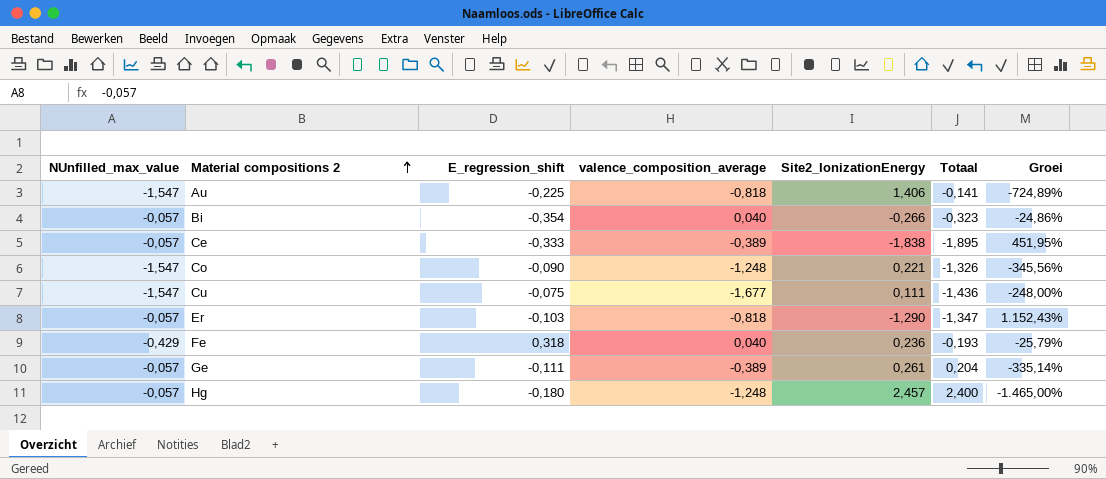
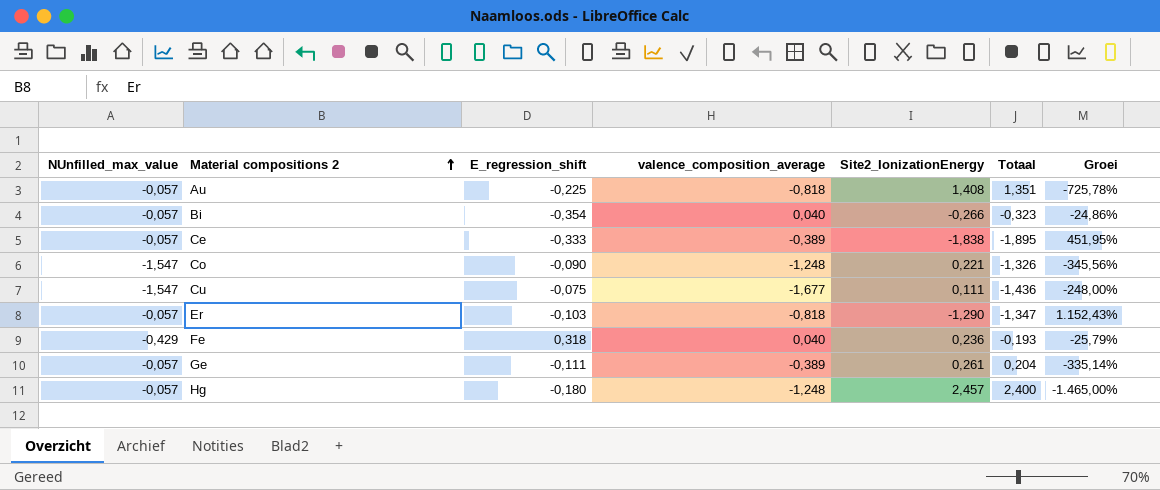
Au | NUnfilled_max_value: -1,547 -> -0,057
Au | Site2_IonizationEnergy: 1,406 -> 1,408
Au | Totaal: -0,141 -> 1,351
Au | Groei: -724,89% -> -725,78%

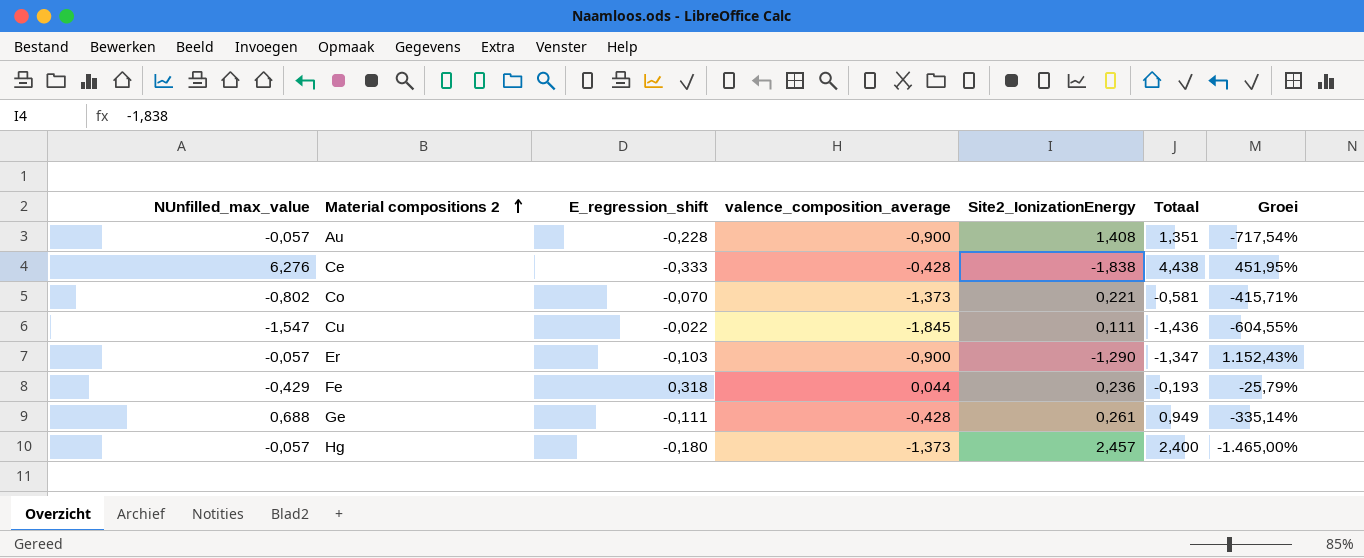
row Bi: -0,057 | -0,354 | 0,040 | -0,266 | -0,323 | -24,86% -> none
Au | E_regression_shift: -0,225 -> -0,228
Au | valence_composition_average: -0,818 -> -0,900
Au | Groei: -725,78% -> -717,54%
Ce | NUnfilled_max_value: -0,057 -> 6,276
Ce | valence_composition_average: -0,389 -> -0,428
Ce | Totaal: -1,895 -> 4,438
Co | NUnfilled_max_value: -1,547 -> -0,802
Co | E_regression_shift: -0,090 -> -0,070
Co | valence_composition_average: -1,248 -> -1,373
Co | Totaal: -1,326 -> -0,581
Co | Groei: -345,56% -> -415,71%
Cu | E_regression_shift: -0,075 -> -0,022
Cu | valence_composition_average: -1,677 -> -1,845
Cu | Groei: -248,00% -> -604,55%
Er | valence_composition_average: -0,818 -> -0,900
Fe | valence_composition_average: 0,040 -> 0,044
Ge | NUnfilled_max_value: -0,057 -> 0,688
Ge | valence_composition_average: -0,389 -> -0,428
Ge | Totaal: 0,204 -> 0,949
Hg | valence_composition_average: -1,248 -> -1,373

